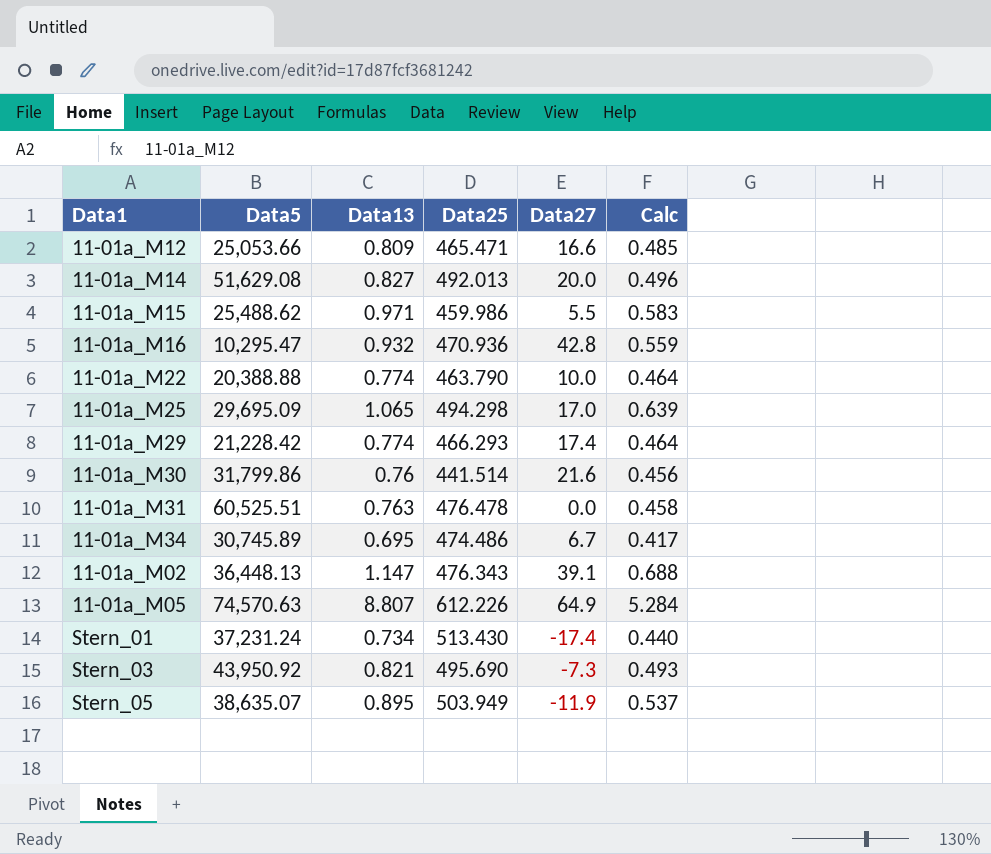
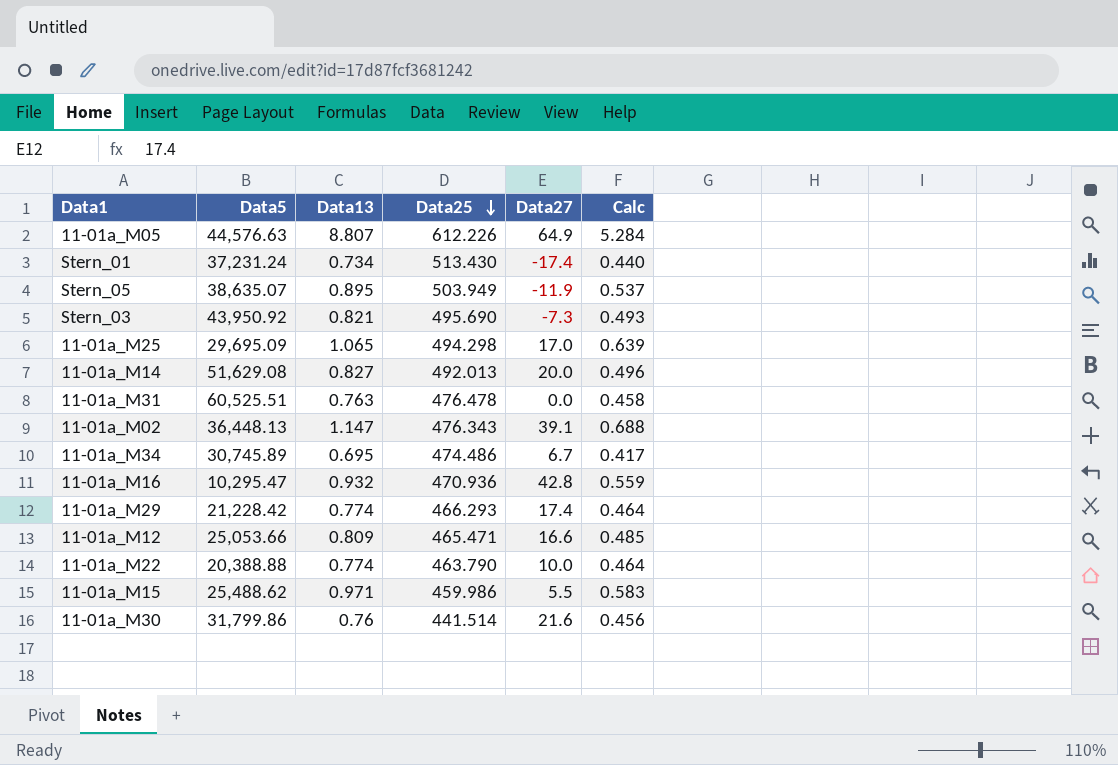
row order: none -> Data25 descending
11-01a_M05 | Data5: 74,570.63 -> 44,576.63

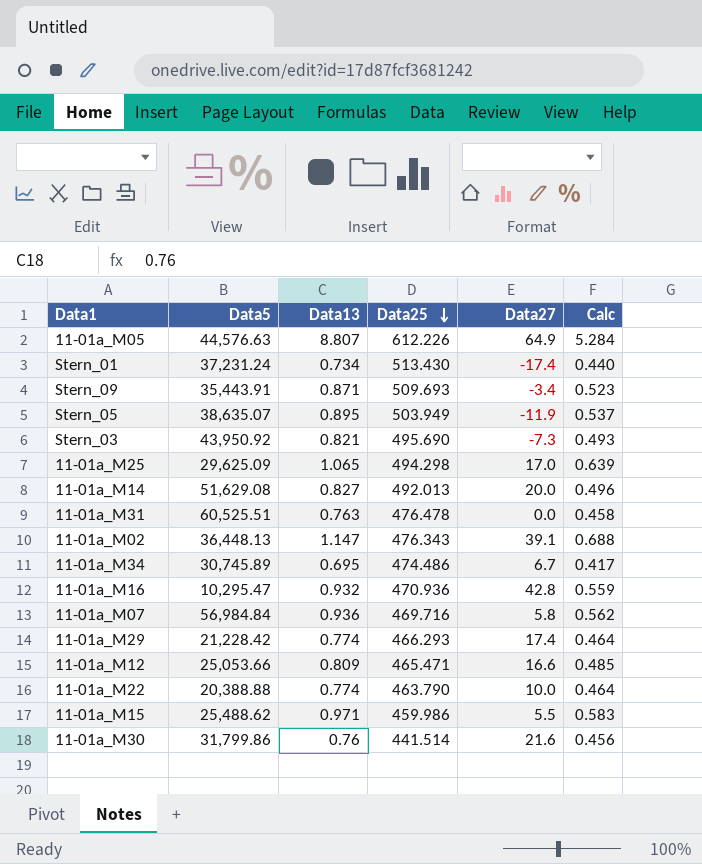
row Stern_09: none -> 35,443.91 | 0.871 | 509.693 | -3.4 | 0.523
11-01a_M25 | Data5: 29,695.09 -> 29,625.09
row 11-01a_M07: none -> 56,984.84 | 0.936 | 469.716 | 5.8 | 0.562

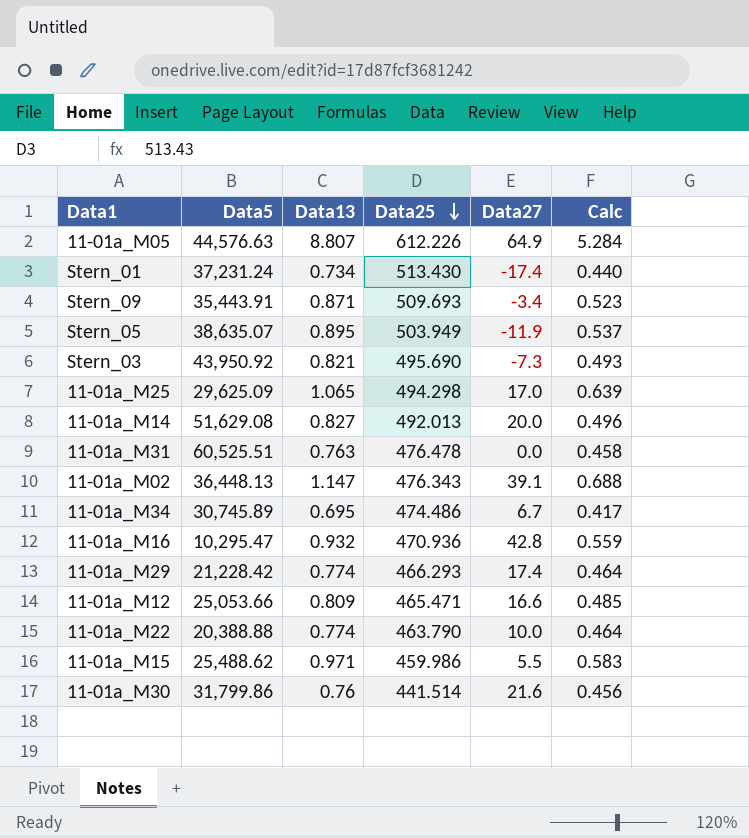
row 11-01a_M07: 56,984.84 | 0.936 | 469.716 | 5.8 | 0.562 -> none

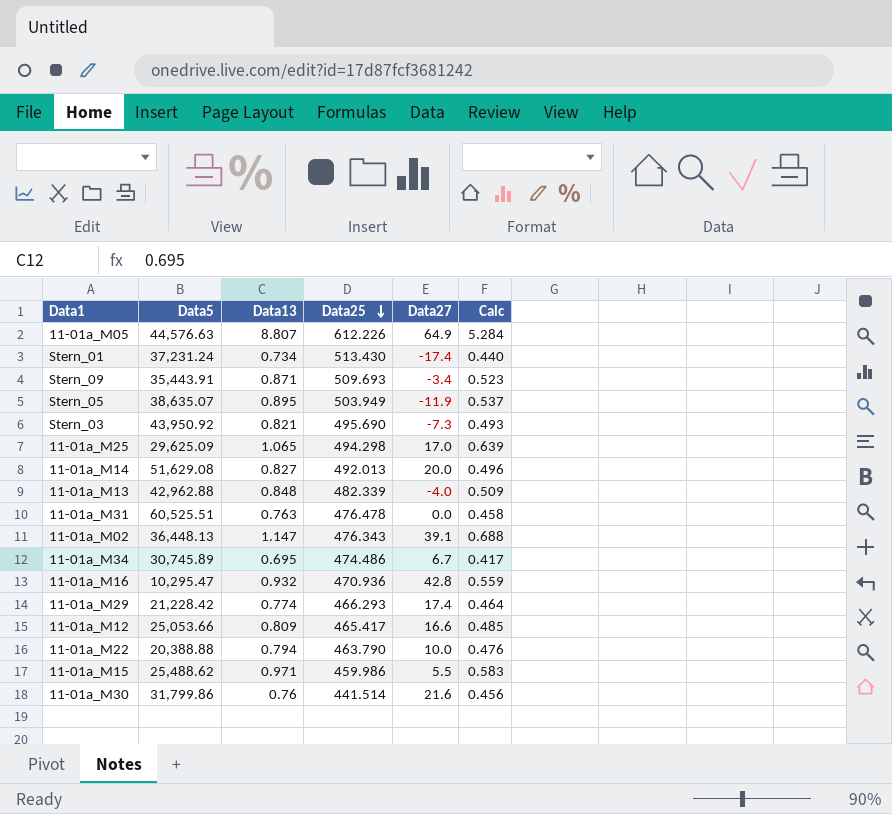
row 11-01a_M13: none -> 42,962.88 | 0.848 | 482.339 | -4.0 | 0.509
11-01a_M12 | Data25: 465.471 -> 465.417
11-01a_M22 | Data13: 0.774 -> 0.794
11-01a_M22 | Calc: 0.464 -> 0.476

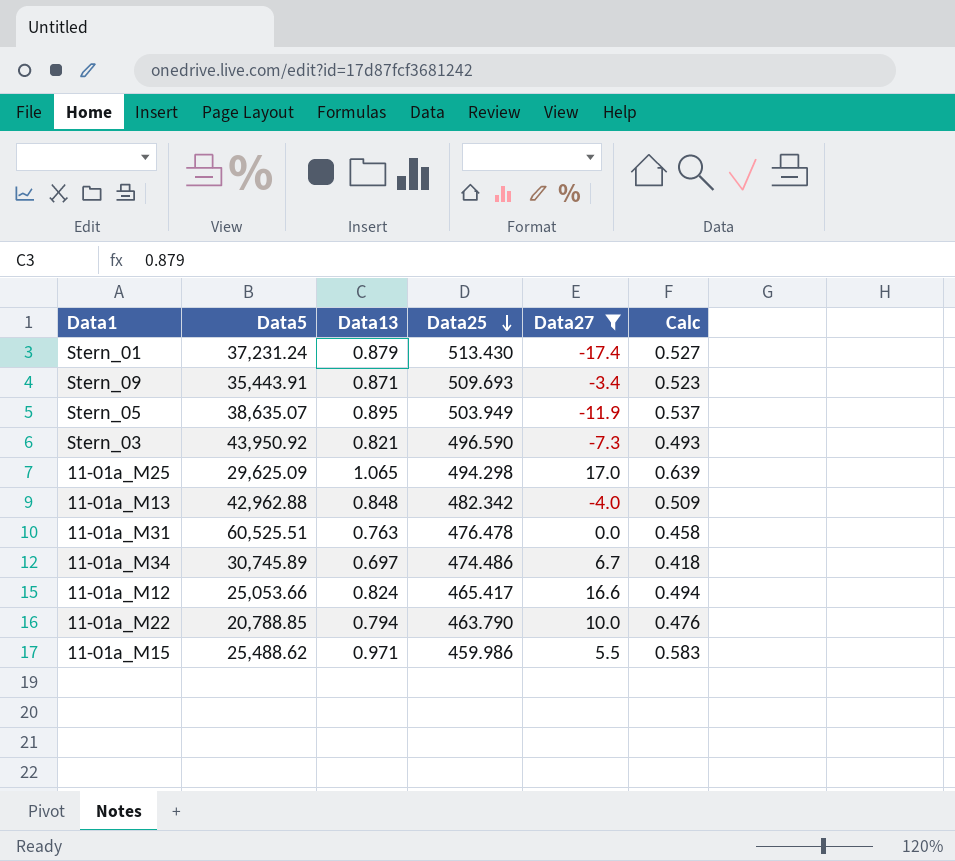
filter: none -> Data27 <= 17.0
Stern_01 | Data13: 0.734 -> 0.879
Stern_01 | Calc: 0.440 -> 0.527
Stern_03 | Data25: 495.690 -> 496.590
11-01a_M13 | Data25: 482.339 -> 482.342
11-01a_M34 | Data13: 0.695 -> 0.697
11-01a_M34 | Calc: 0.417 -> 0.418
11-01a_M12 | Data13: 0.809 -> 0.824
11-01a_M12 | Calc: 0.485 -> 0.494
11-01a_M22 | Data5: 20,388.88 -> 20,788.85

